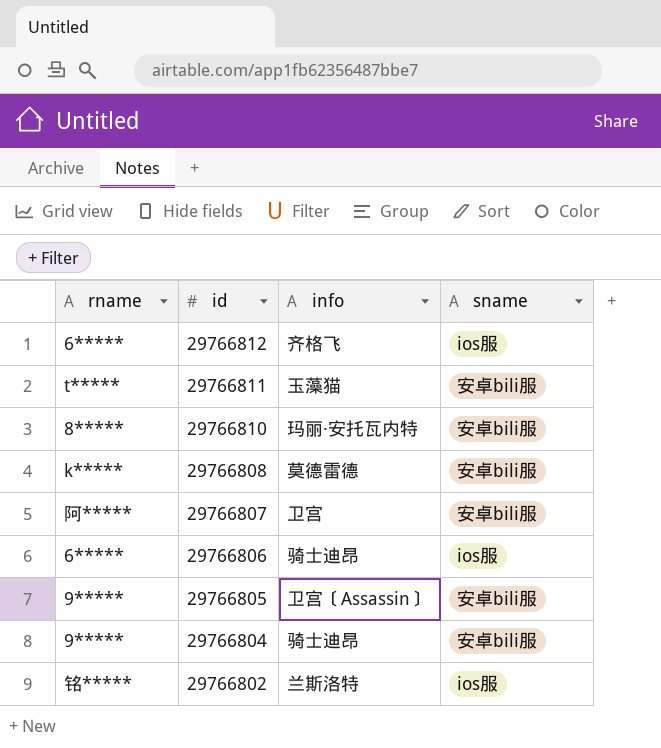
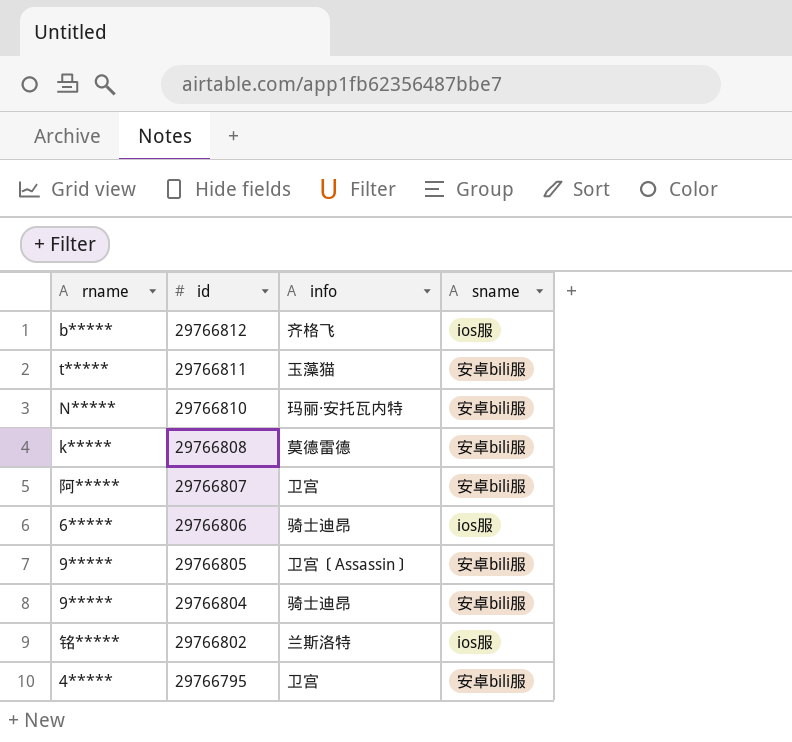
29766812 | rname: 6***** -> b*****
29766810 | rname: 8***** -> N*****
row 29766795: none -> 4***** | 卫宫 | 安卓bili服

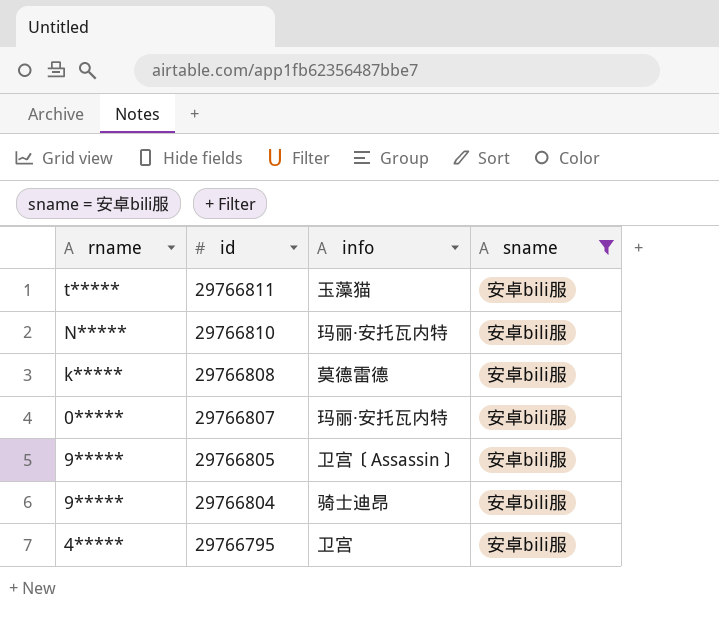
filter: none -> sname = 安卓bili服
29766807 | rname: 阿***** -> 0*****
29766807 | info: 卫宫 -> 玛丽·安托瓦内特

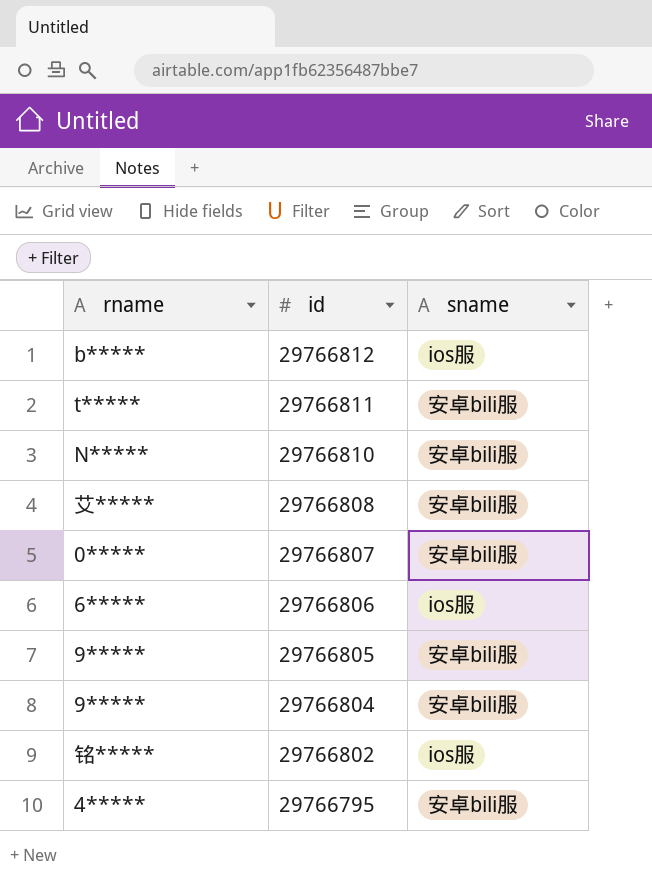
filter: sname = 安卓bili服 -> none
column info | position: 3 -> none
29766808 | rname: k***** -> 艾*****

